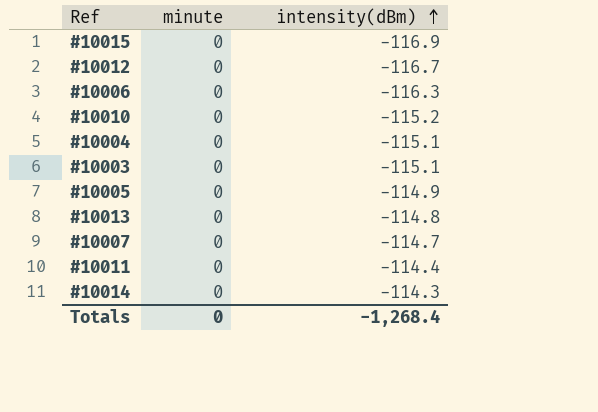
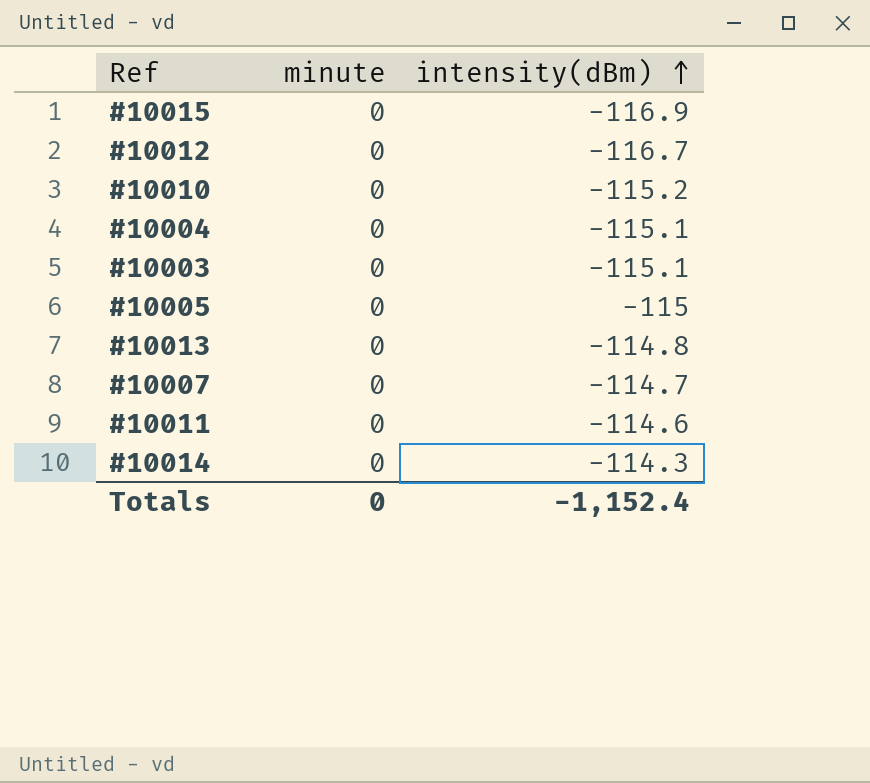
row #10006: 0 | -116.3 -> none
#10005 | intensity(dBm): -114.9 -> -115
#10011 | intensity(dBm): -114.4 -> -114.6
Totals | intensity(dBm): -1,268.4 -> -1,152.4

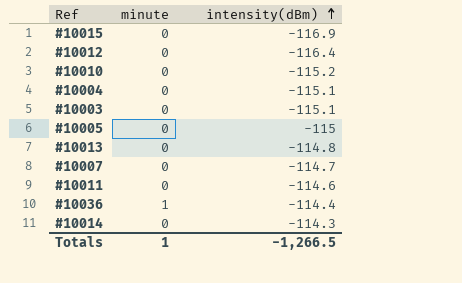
#10012 | intensity(dBm): -116.7 -> -116.4
row #10036: none -> 1 | -114.4
Totals | minute: 0 -> 1
Totals | intensity(dBm): -1,152.4 -> -1,266.5

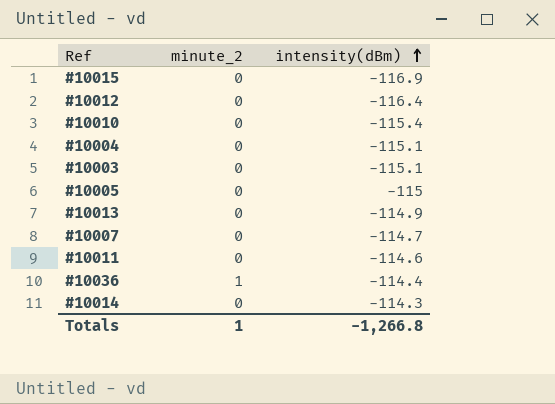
column name: minute -> minute_2
#10010 | intensity(dBm): -115.2 -> -115.4
#10013 | intensity(dBm): -114.8 -> -114.9
Totals | intensity(dBm): -1,266.5 -> -1,266.8

